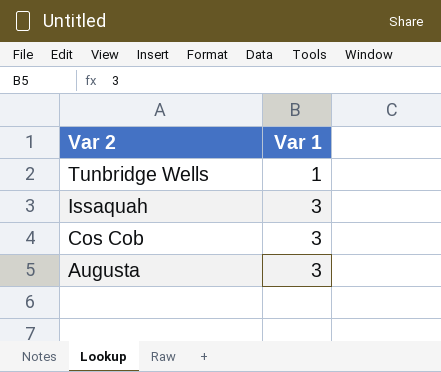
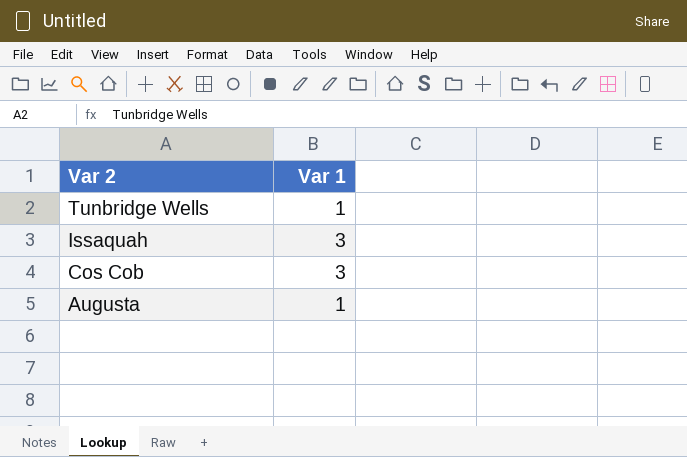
Augusta | Var 1: 3 -> 1

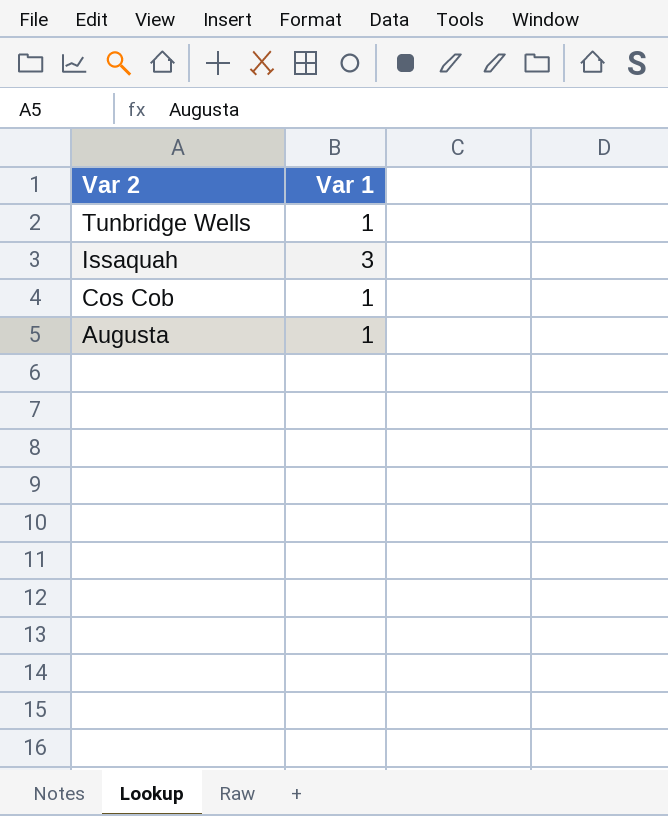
Cos Cob | Var 1: 3 -> 1

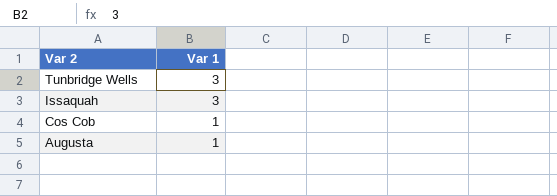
Tunbridge Wells | Var 1: 1 -> 3

